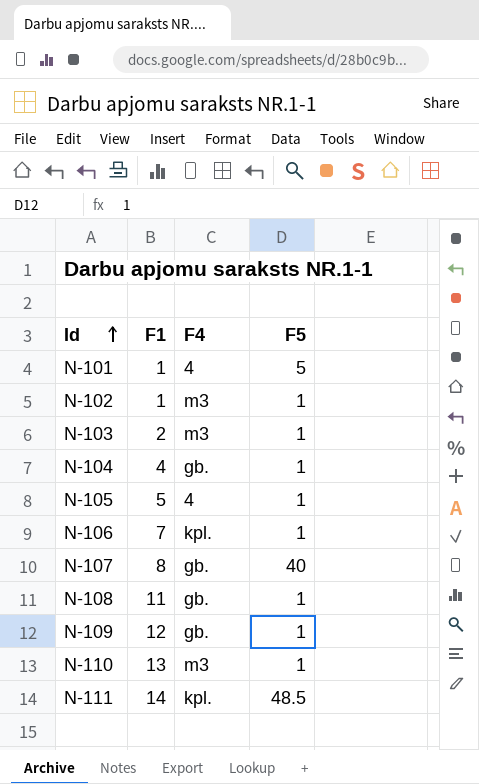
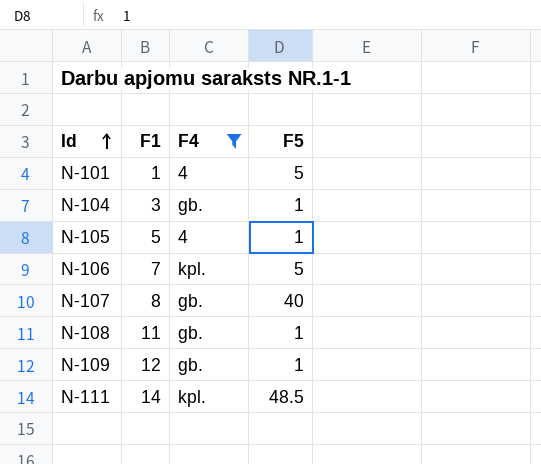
filter: none -> F4 != m3
N-104 | F1: 4 -> 3
N-106 | F5: 1 -> 5

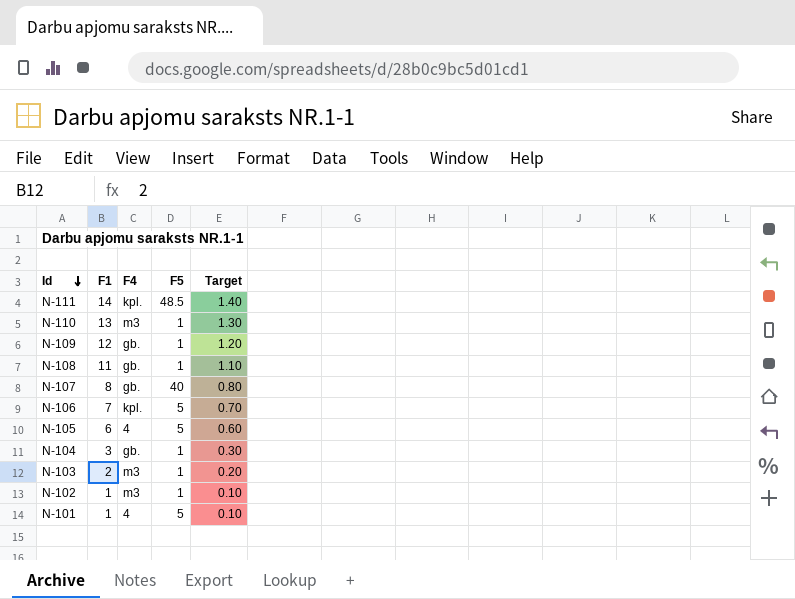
filter: F4 != m3 -> none
row order: Id ascending -> Id descending
column Target | formula: none -> [F1] * 0.1
N-105 | F1: 5 -> 6
N-105 | F5: 1 -> 5

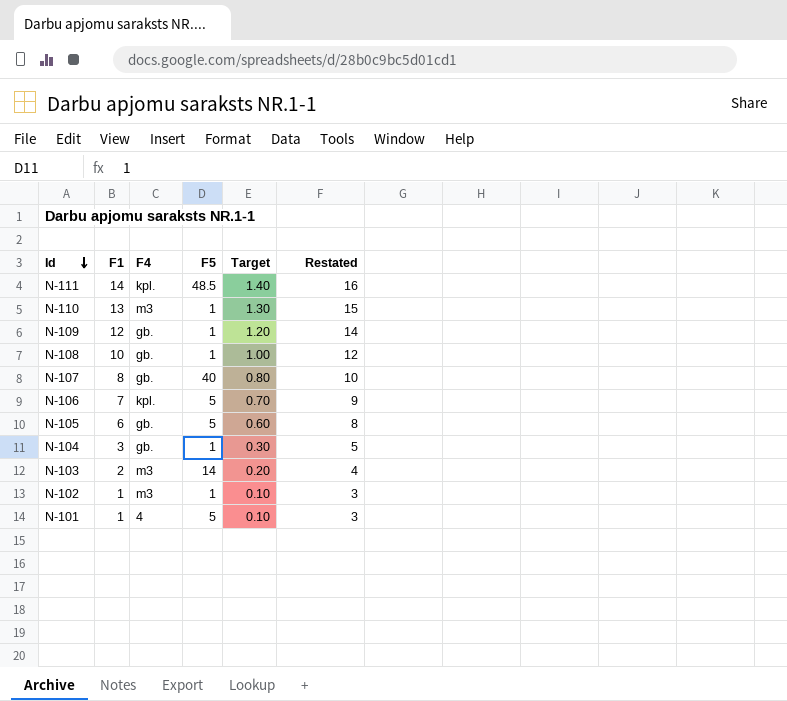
column Restated | formula: none -> [F1] + 2
N-108 | F1: 11 -> 10
N-108 | Target: 1.10 -> 1.00
N-105 | F4: 4 -> gb.
N-103 | F5: 1 -> 14

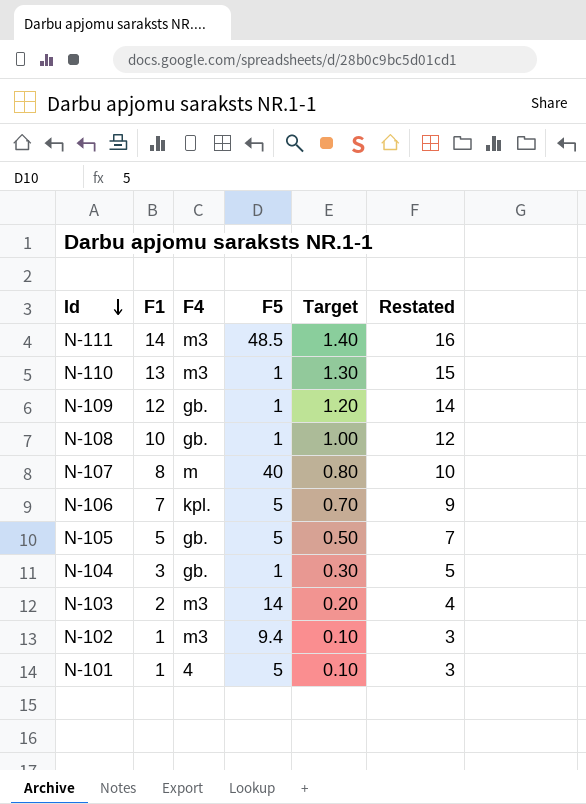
N-111 | F4: kpl. -> m3
N-107 | F4: gb. -> m
N-105 | F1: 6 -> 5
N-105 | Target: 0.60 -> 0.50
N-105 | Restated: 8 -> 7
N-102 | F5: 1 -> 9.4

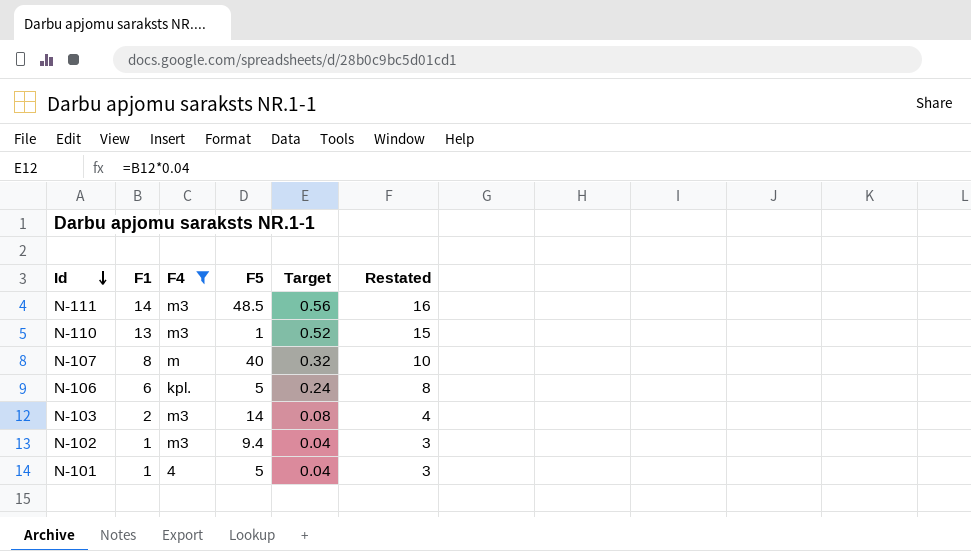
filter: none -> F4 != gb.
column Target | formula: [F1] * 0.1 -> [F1] * 0.04
N-106 | F1: 7 -> 6
N-106 | Restated: 9 -> 8

